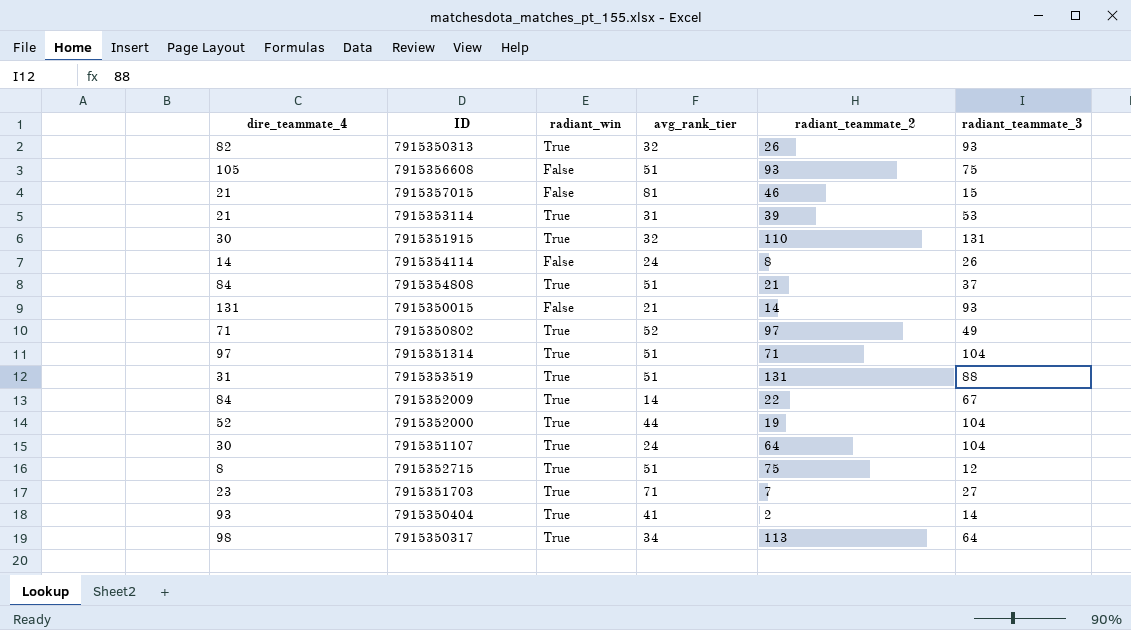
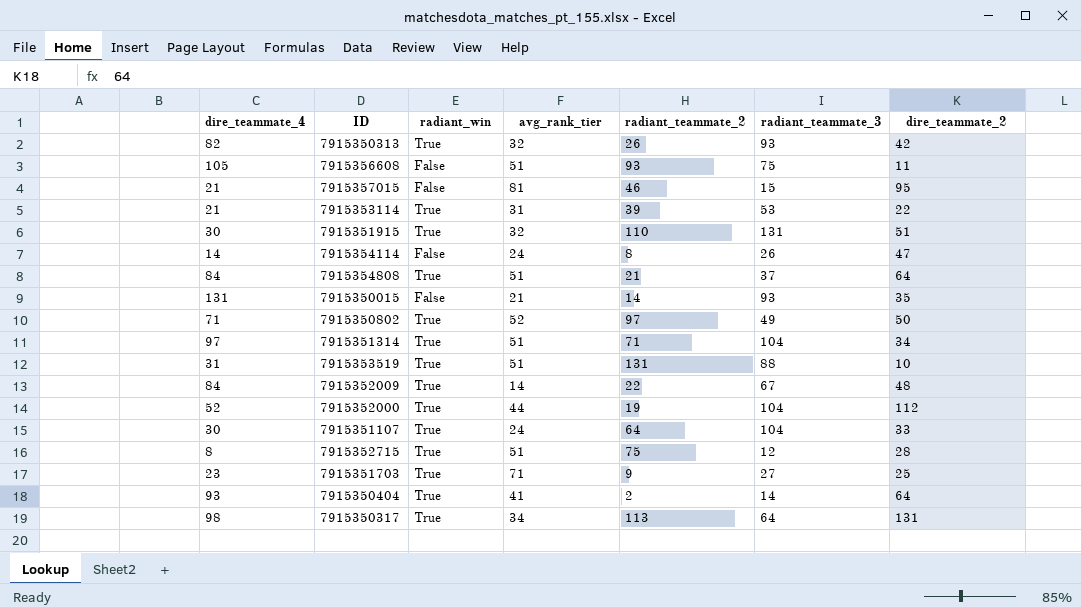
column dire_teammate_2 | position: none -> 7
7915351703 | radiant_teammate_2: 7 -> 9

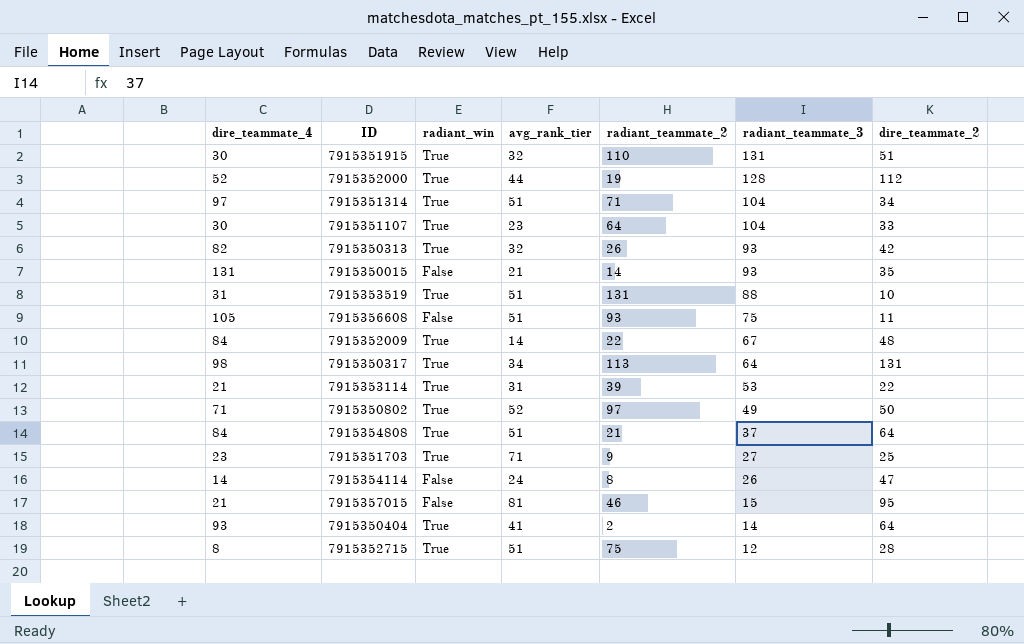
row order: none -> radiant_teammate_3 descending
7915352000 | radiant_teammate_3: 104 -> 128
7915351107 | avg_rank_tier: 24 -> 23

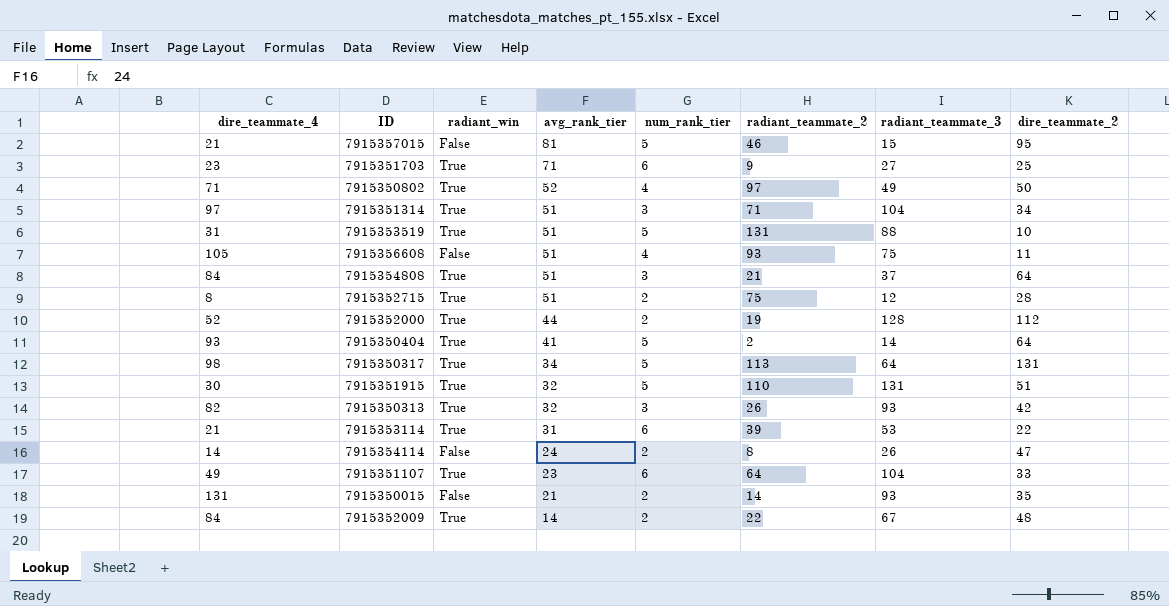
row order: radiant_teammate_3 descending -> avg_rank_tier descending
column num_rank_tier | position: none -> 5
7915351107 | dire_teammate_4: 30 -> 49

